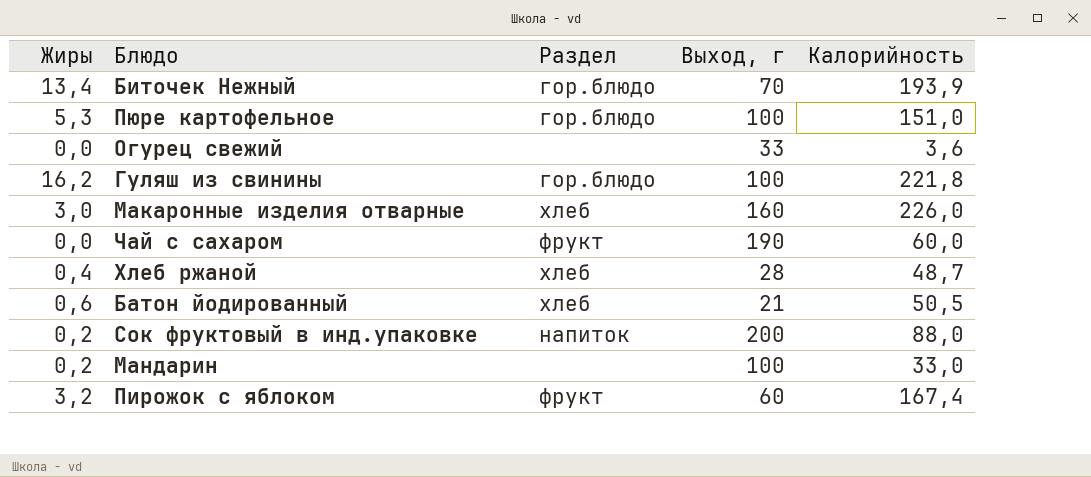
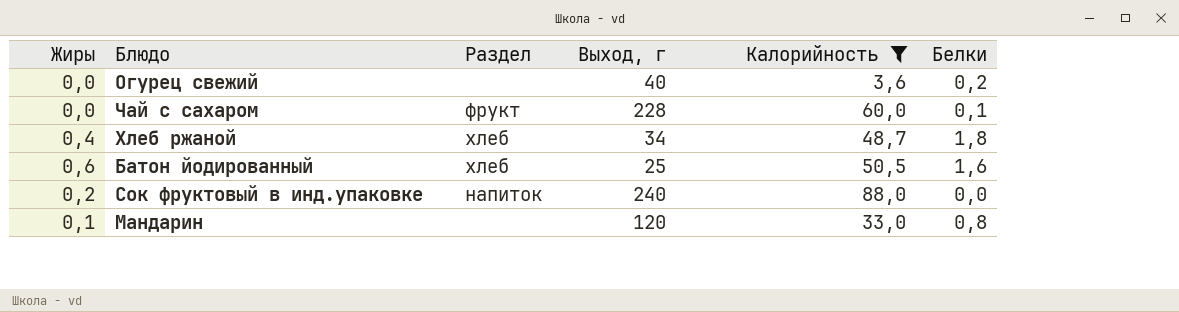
filter: none -> Калорийность <= 88,0
column Белки | position: none -> 6
Огурец свежий | Выход, г: 33 -> 40
Чай с сахаром | Выход, г: 190 -> 228
Хлеб ржаной | Выход, г: 28 -> 34
Батон йодированный | Выход, г: 21 -> 25
Сок фруктовый в инд.упаковке | Выход, г: 200 -> 240
Мандарин | Жиры: 0,2 -> 0,1
Мандарин | Выход, г: 100 -> 120

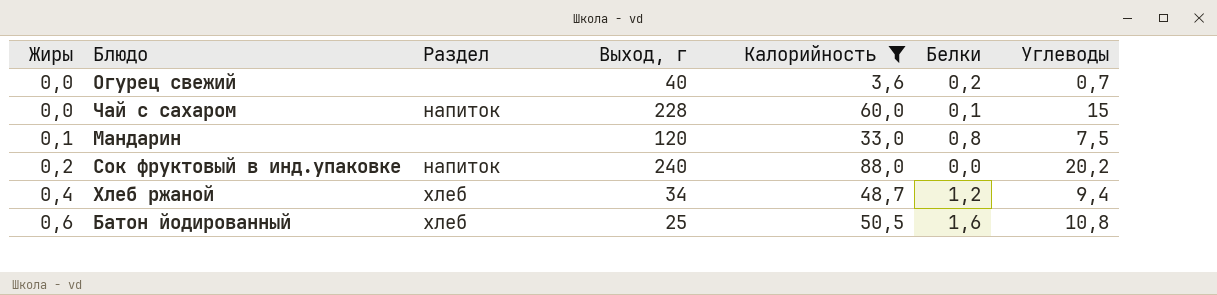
row order: none -> Жиры ascending
column Углеводы | position: none -> 7
Чай с сахаром | Раздел: фрукт -> напиток
Хлеб ржаной | Белки: 1,8 -> 1,2

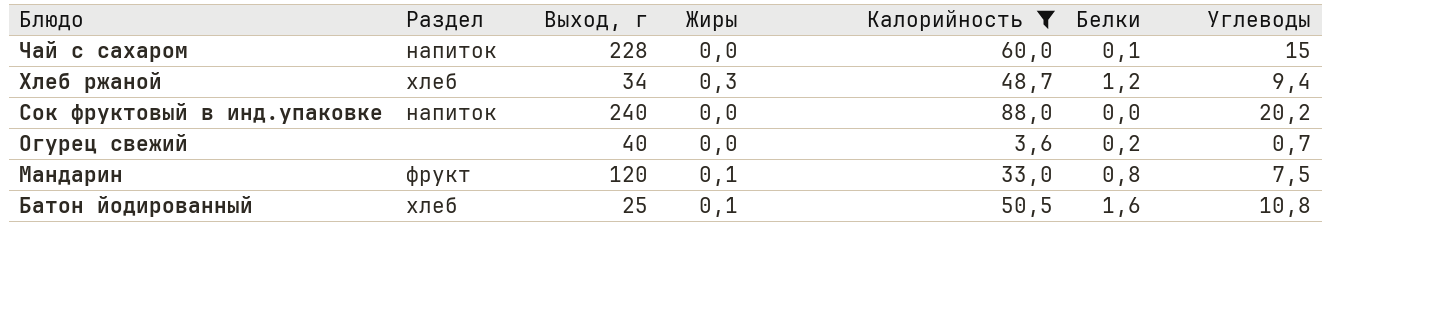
row order: Жиры ascending -> Блюдо descending
column Жиры | position: 1 -> 4
Хлеб ржаной | Жиры: 0,4 -> 0,3
Сок фруктовый в инд.упаковке | Жиры: 0,2 -> 0,0
Мандарин | Раздел: none -> фрукт
Батон йодированный | Жиры: 0,6 -> 0,1

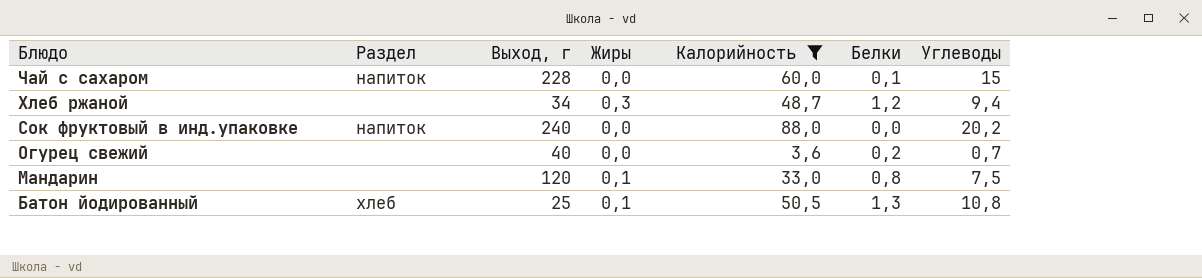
Хлеб ржаной | Раздел: хлеб -> none
Мандарин | Раздел: фрукт -> none
Батон йодированный | Белки: 1,6 -> 1,3

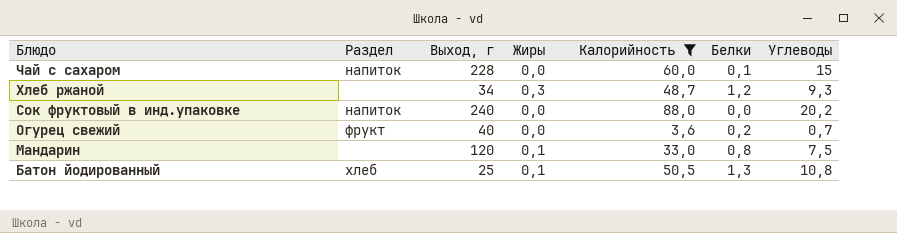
Хлеб ржаной | Углеводы: 9,4 -> 9,3
Огурец свежий | Раздел: none -> фрукт

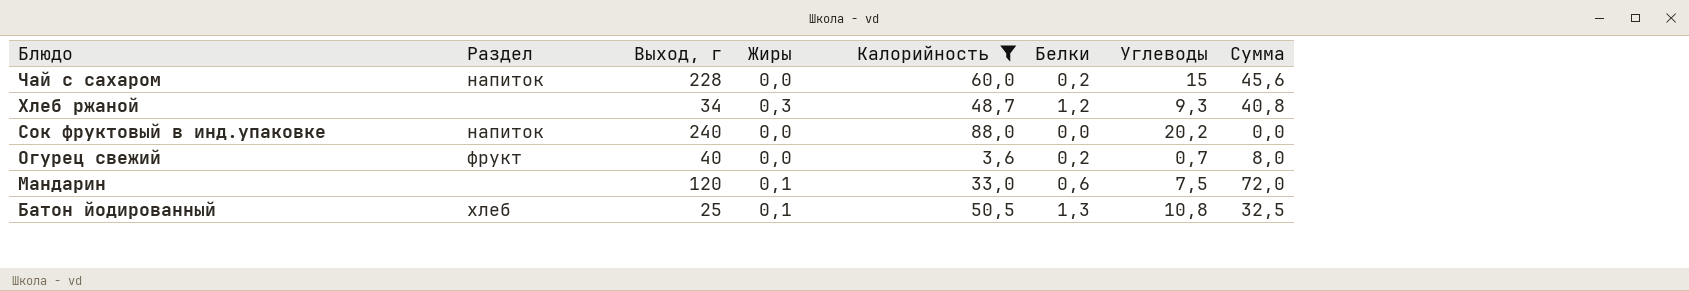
column Сумма | formula: none -> [Выход, г] * [Белки]
Чай с сахаром | Белки: 0,1 -> 0,2
Мандарин | Белки: 0,8 -> 0,6

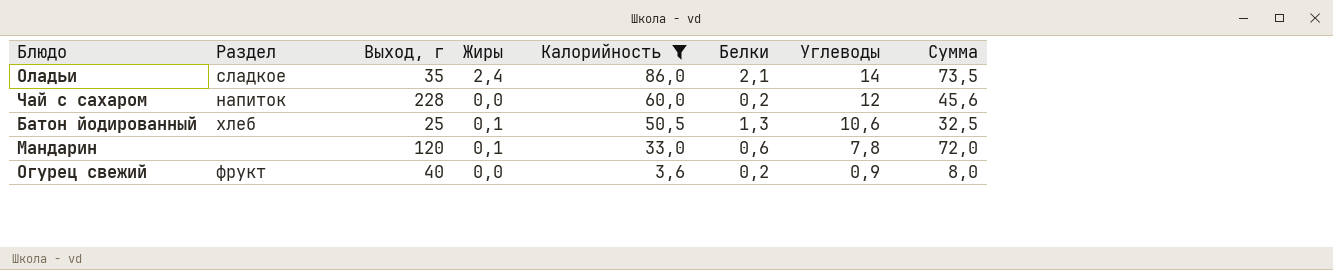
row order: Блюдо descending -> Калорийность descending
row Хлеб ржаной: none | 34 | 0,3 | 48,7 | 1,2 | 9,3 | 40,8 -> none
row Сок фруктовый в инд.упаковке: напиток | 240 | 0,0 | 88,0 | 0,0 | 20,2 | 0,0 -> none
row Оладьи: none -> сладкое | 35 | 2,4 | 86,0 | 2,1 | 14 | 73,5
Чай с сахаром | Углеводы: 15 -> 12
Батон йодированный | Углеводы: 10,8 -> 10,6
Мандарин | Углеводы: 7,5 -> 7,8
Огурец свежий | Углеводы: 0,7 -> 0,9

